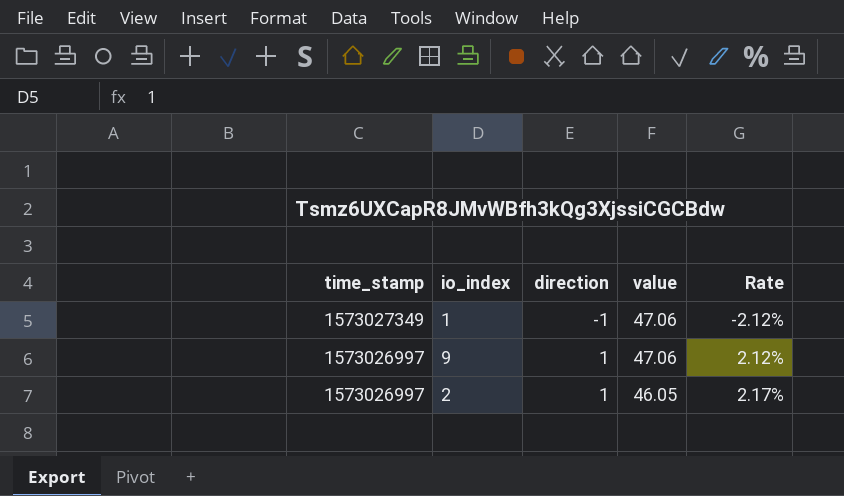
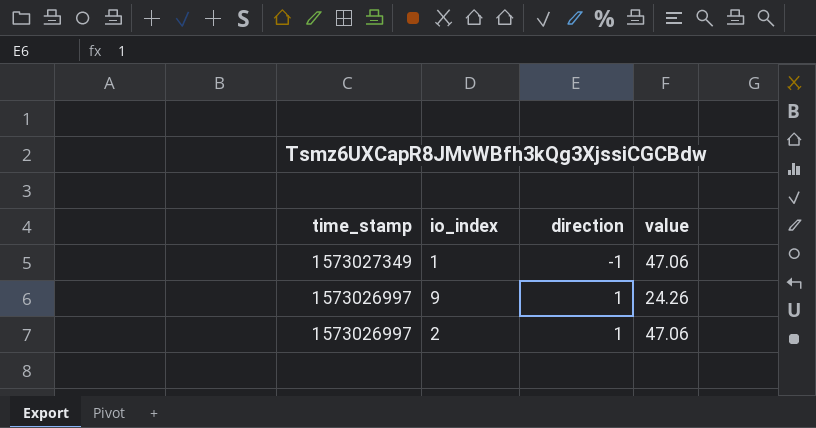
column Rate | formula: [direction] / [value] -> none
9 | value: 47.06 -> 24.26
2 | value: 46.05 -> 47.06

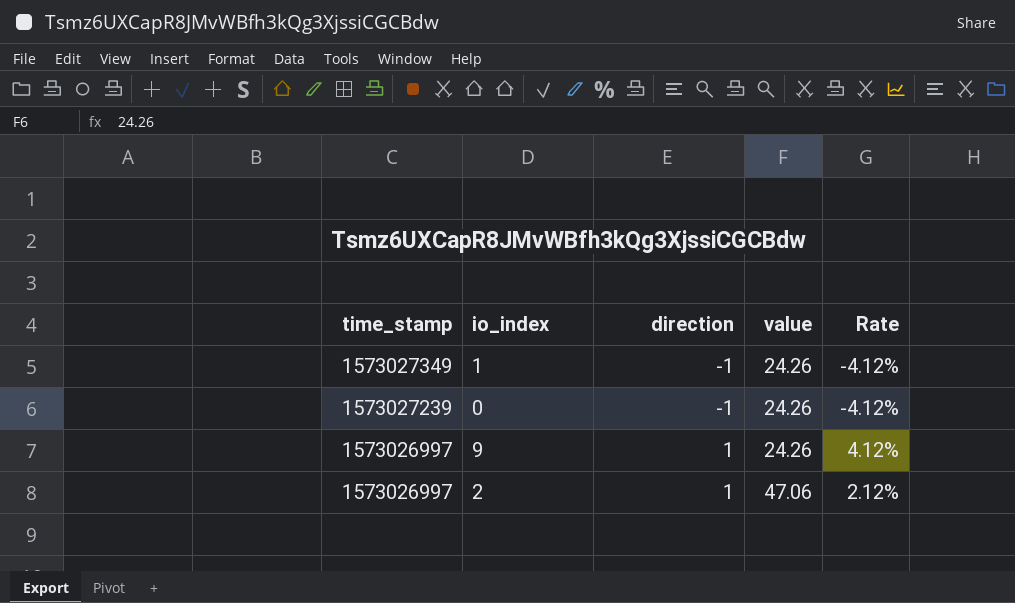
column Rate | formula: none -> [direction] / [value]
1 | value: 47.06 -> 24.26
row 0: none -> 1573027239 | -1 | 24.26 | -4.12%

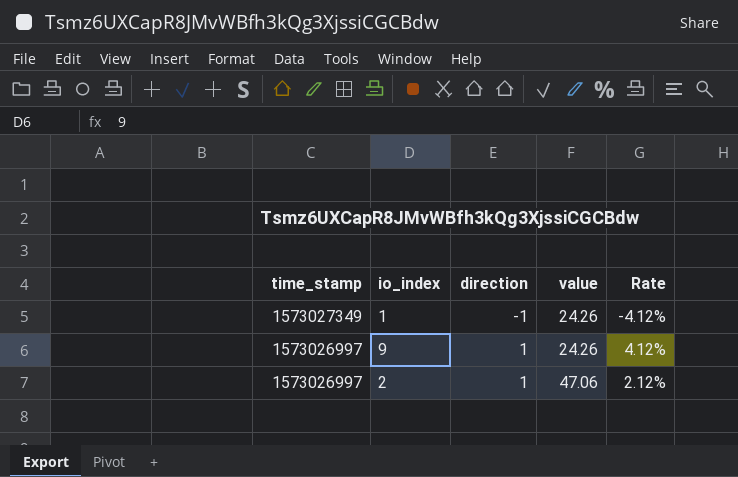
row 0: 1573027239 | -1 | 24.26 | -4.12% -> none

